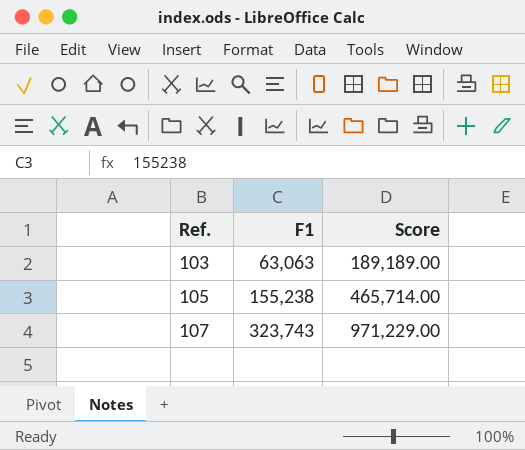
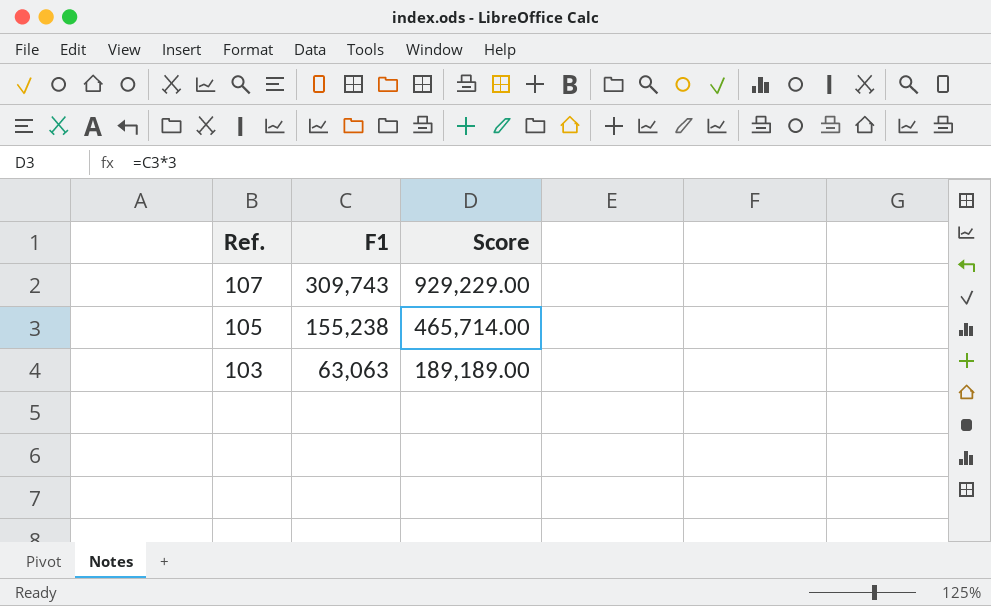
row order: Ref. ascending -> Ref. descending
107 | F1: 323,743 -> 309,743
107 | Score: 971,229.00 -> 929,229.00

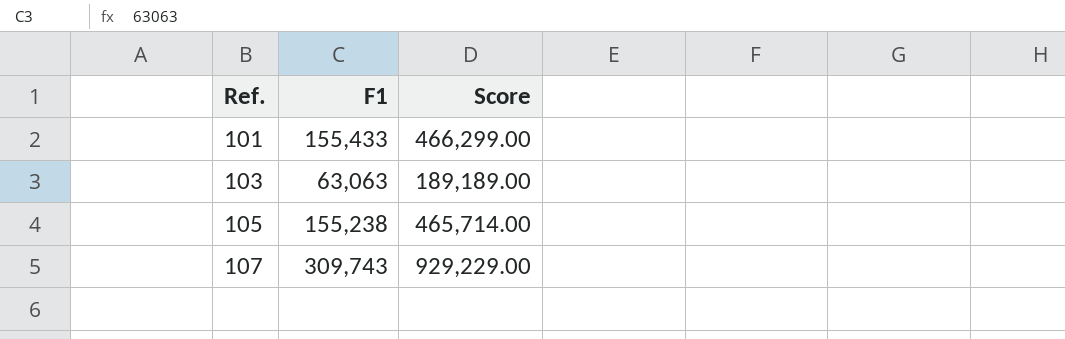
row order: Ref. descending -> Ref. ascending
row 101: none -> 155,433 | 466,299.00

